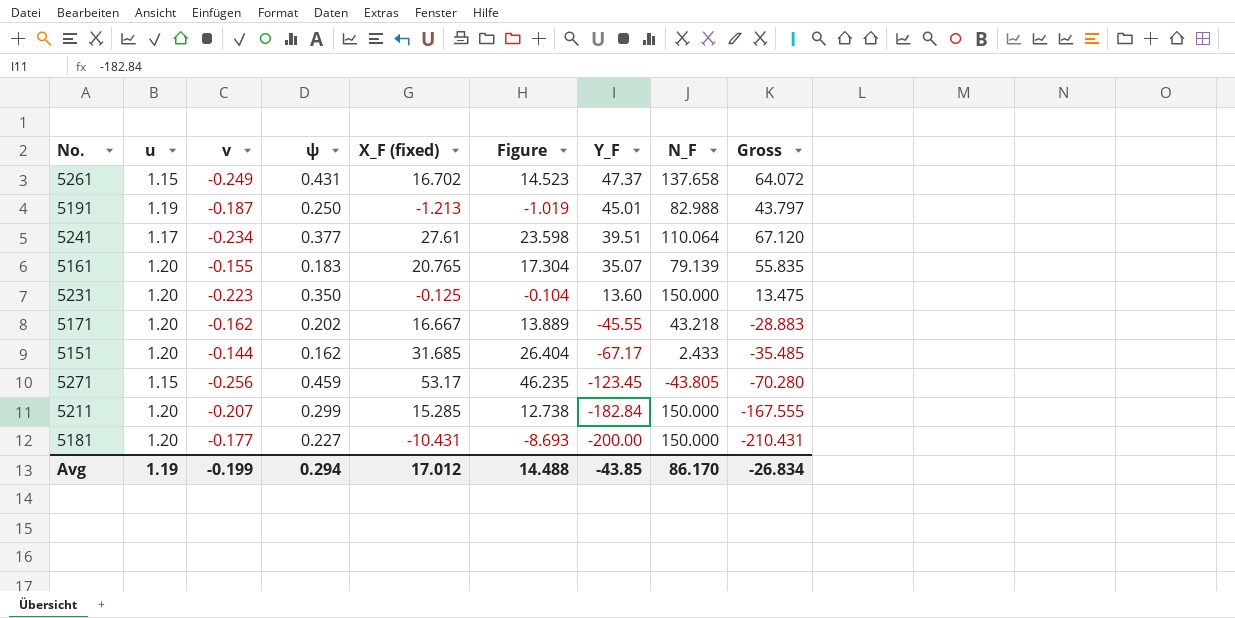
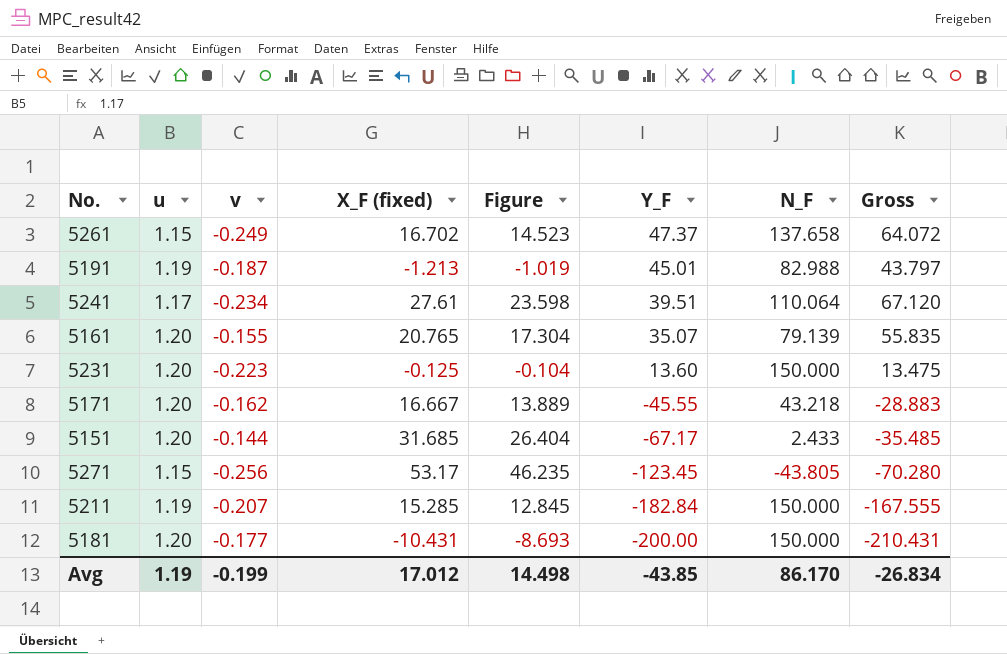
column ψ | position: 4 -> none
5211 | u: 1.20 -> 1.19
5211 | Figure: 12.738 -> 12.845
Avg | Figure: 14.488 -> 14.498

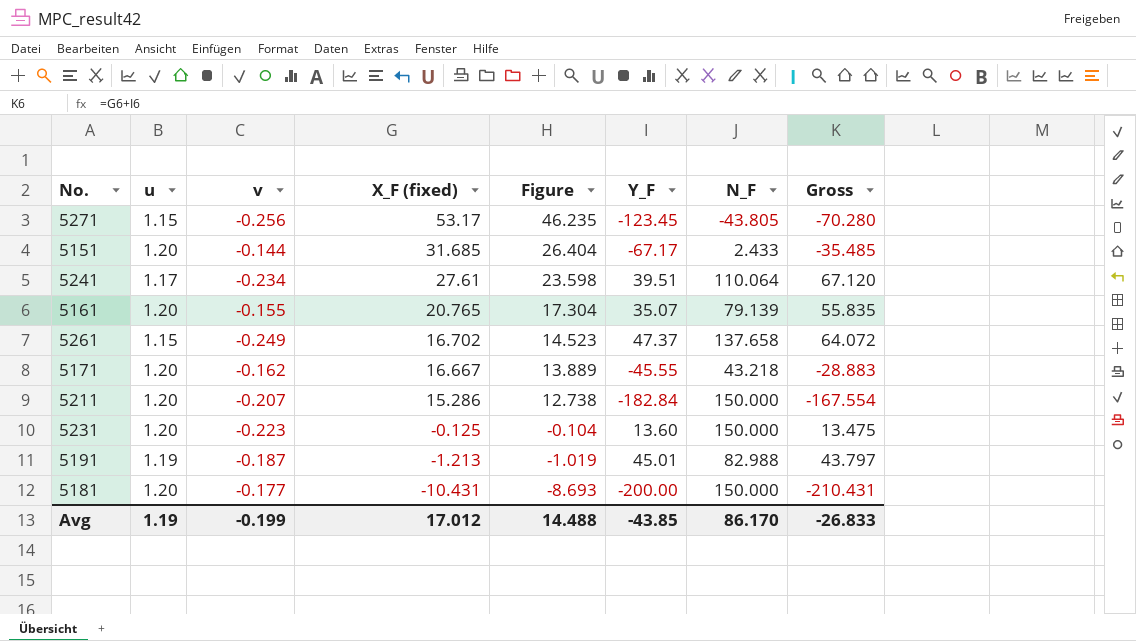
row order: Y_F descending -> X_F (fixed) descending
5211 | u: 1.19 -> 1.20
5211 | X_F (fixed): 15.285 -> 15.286
5211 | Figure: 12.845 -> 12.738
5211 | Gross: -167.555 -> -167.554
Avg | Figure: 14.498 -> 14.488
Avg | Gross: -26.834 -> -26.833

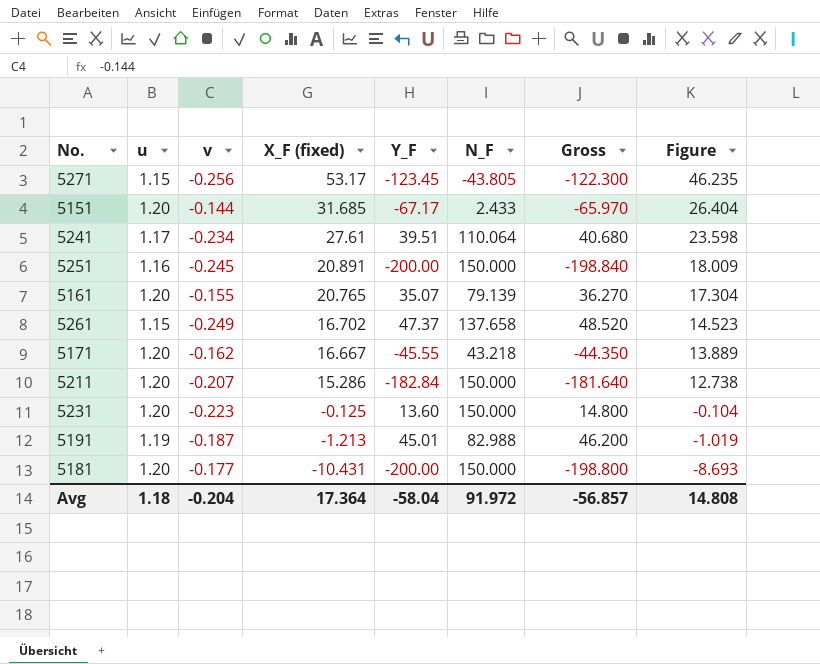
column Gross | formula: [X_F (fixed)] + [Y_F] -> [u] + [Y_F]
column Figure | position: 5 -> 8
row 5251: none -> 1.16 | -0.245 | 20.891 | -200.00 | 150.000 | -198.840 | 18.009
Avg | u: 1.19 -> 1.18
Avg | v: -0.199 -> -0.204
Avg | X_F (fixed): 17.012 -> 17.364
Avg | Y_F: -43.85 -> -58.04
Avg | N_F: 86.170 -> 91.972
Avg | Gross: -26.833 -> -56.857
Avg | Figure: 14.488 -> 14.808

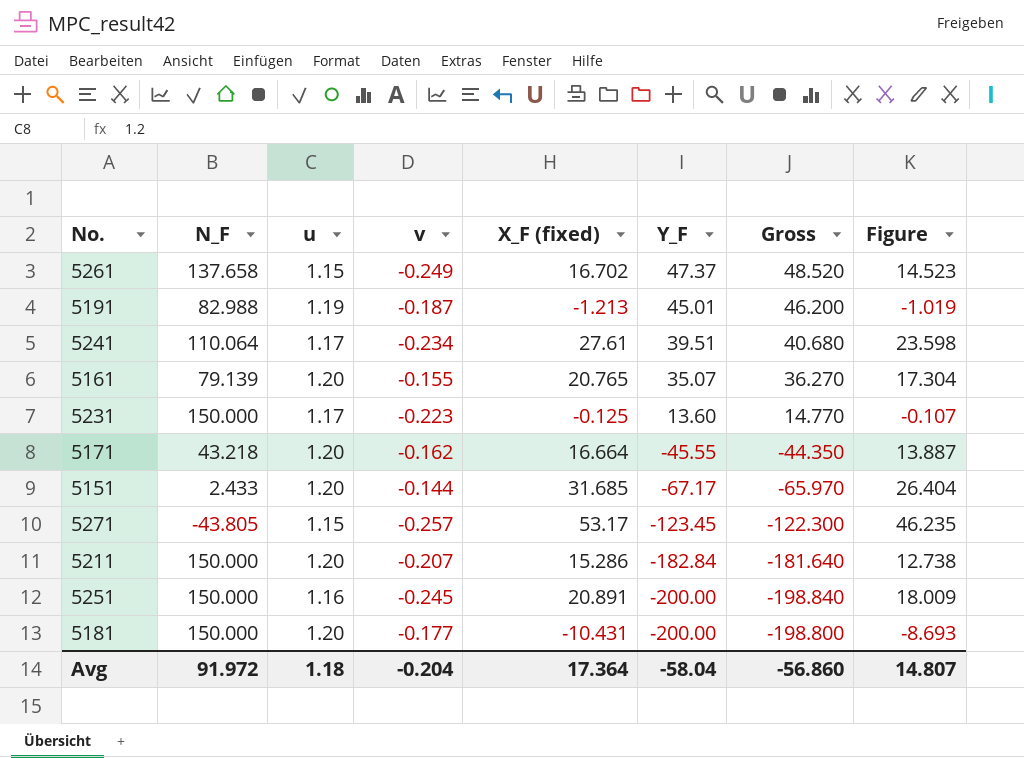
row order: X_F (fixed) descending -> Y_F descending
column N_F | position: 6 -> 2
5231 | u: 1.20 -> 1.17
5231 | Gross: 14.800 -> 14.770
5231 | Figure: -0.104 -> -0.107
5171 | X_F (fixed): 16.667 -> 16.664
5171 | Figure: 13.889 -> 13.887
5271 | v: -0.256 -> -0.257
Avg | Gross: -56.857 -> -56.860
Avg | Figure: 14.808 -> 14.807

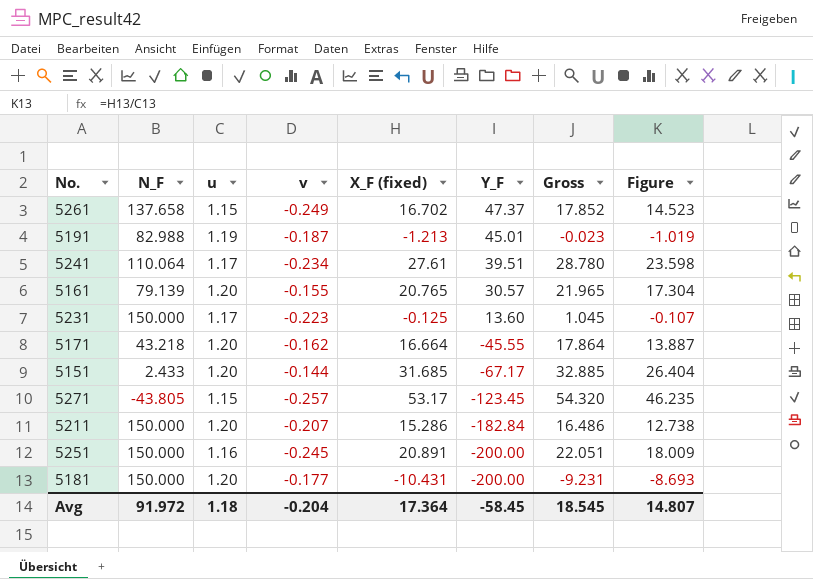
column Gross | formula: [u] + [Y_F] -> [u] + [X_F (fixed)]
5161 | Y_F: 35.07 -> 30.57
Avg | Y_F: -58.04 -> -58.45
Avg | Gross: -56.860 -> 18.545

